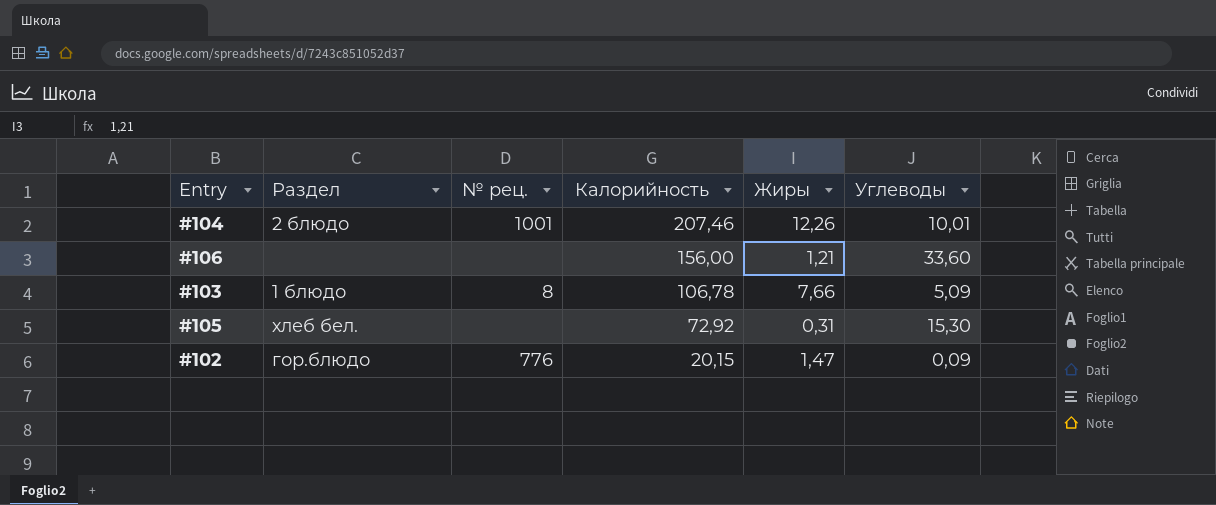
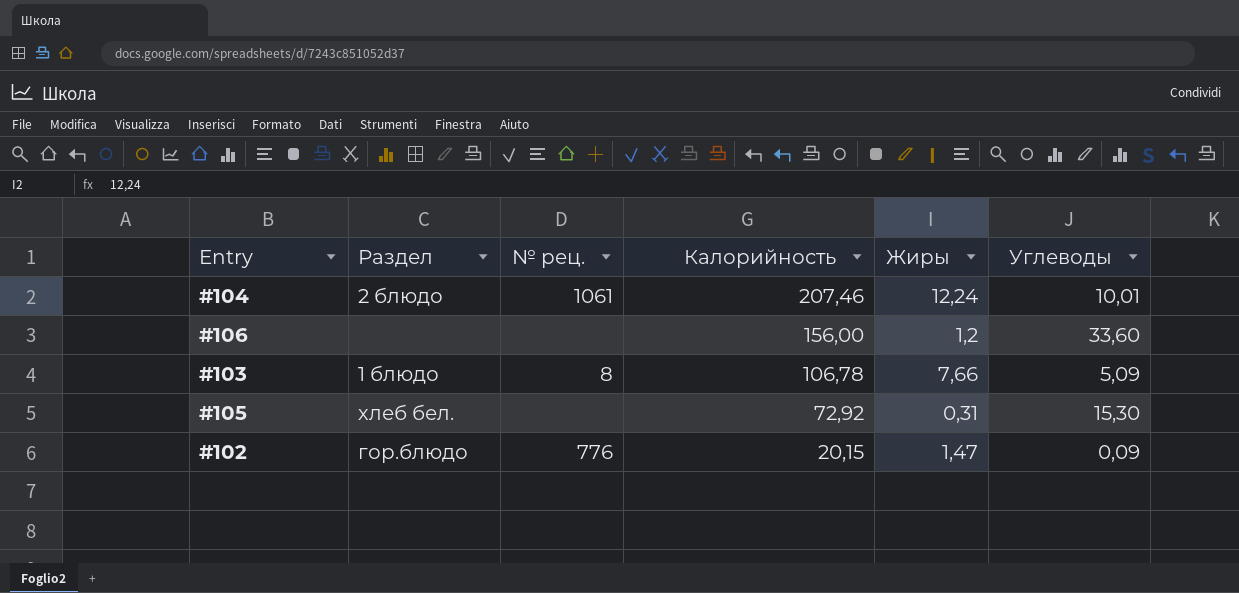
#104 | № рец.: 1001 -> 1061
#104 | Жиры: 12,26 -> 12,24
#106 | Жиры: 1,21 -> 1,2

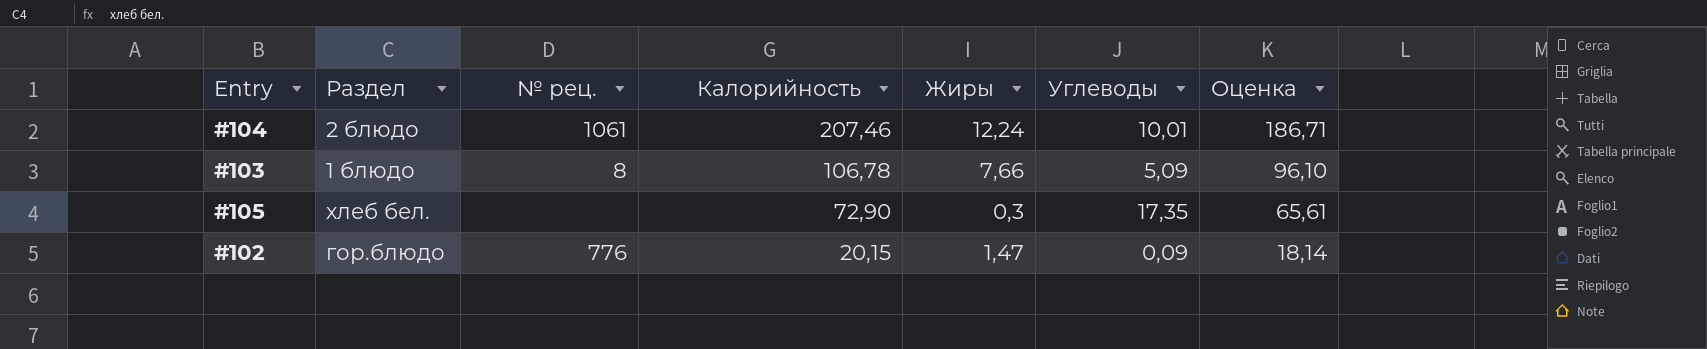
column Оценка | formula: none -> [Калорийность] * 0,9
row #106: none | none | 156,00 | 1,2 | 33,60 -> none
#105 | Калорийность: 72,92 -> 72,90
#105 | Жиры: 0,31 -> 0,3
#105 | Углеводы: 15,30 -> 17,35

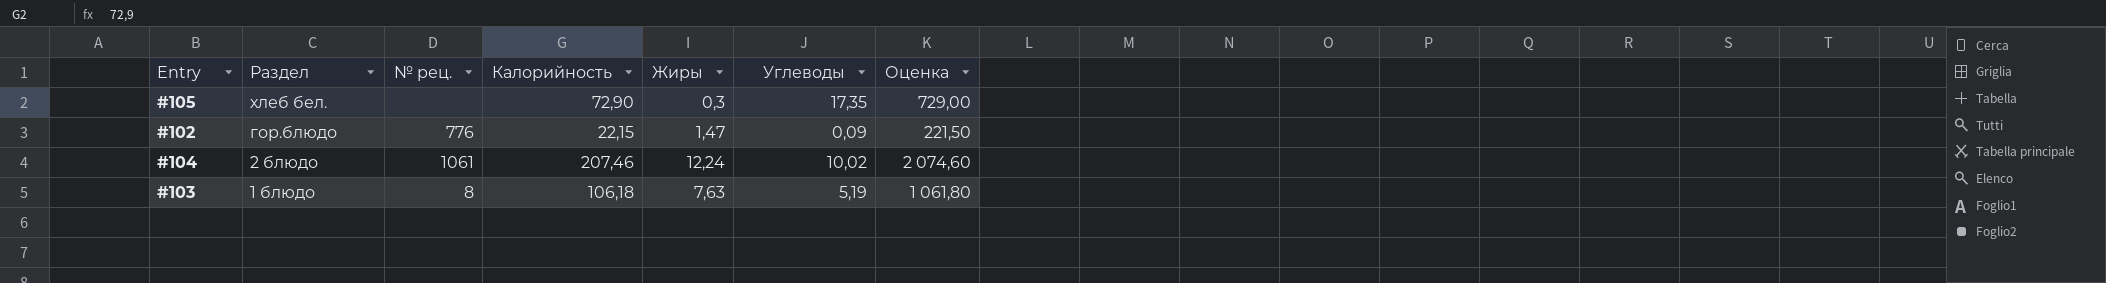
row order: Калорийность descending -> Раздел descending
column Оценка | formula: [Калорийность] * 0,9 -> [Калорийность] * 10
#102 | Калорийность: 20,15 -> 22,15
#104 | Углеводы: 10,01 -> 10,02
#103 | Калорийность: 106,78 -> 106,18
#103 | Жиры: 7,66 -> 7,63
#103 | Углеводы: 5,09 -> 5,19

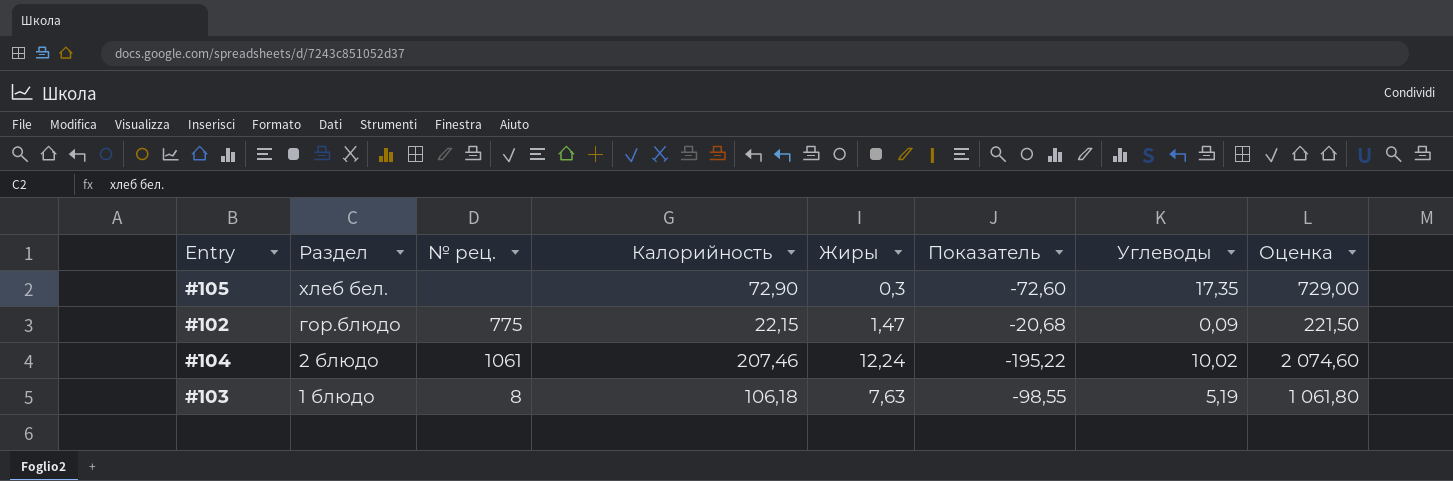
column Показатель | formula: none -> [Жиры] - [Калорийность]
#102 | № рец.: 776 -> 775

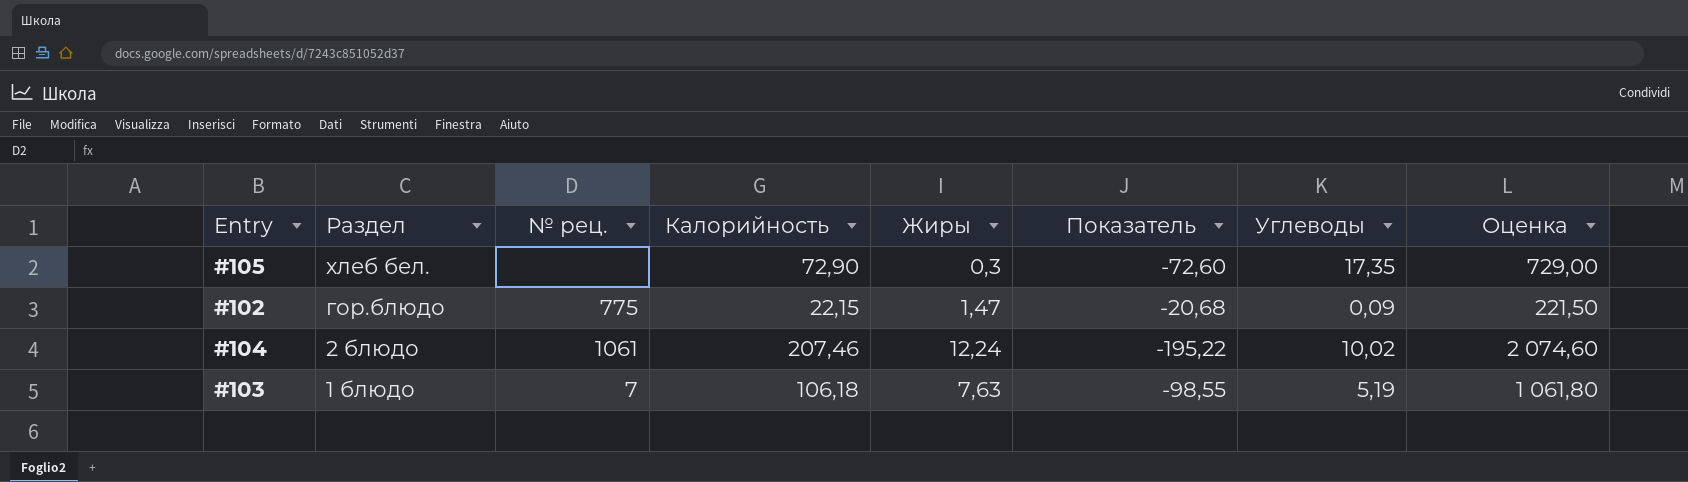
#103 | № рец.: 8 -> 7

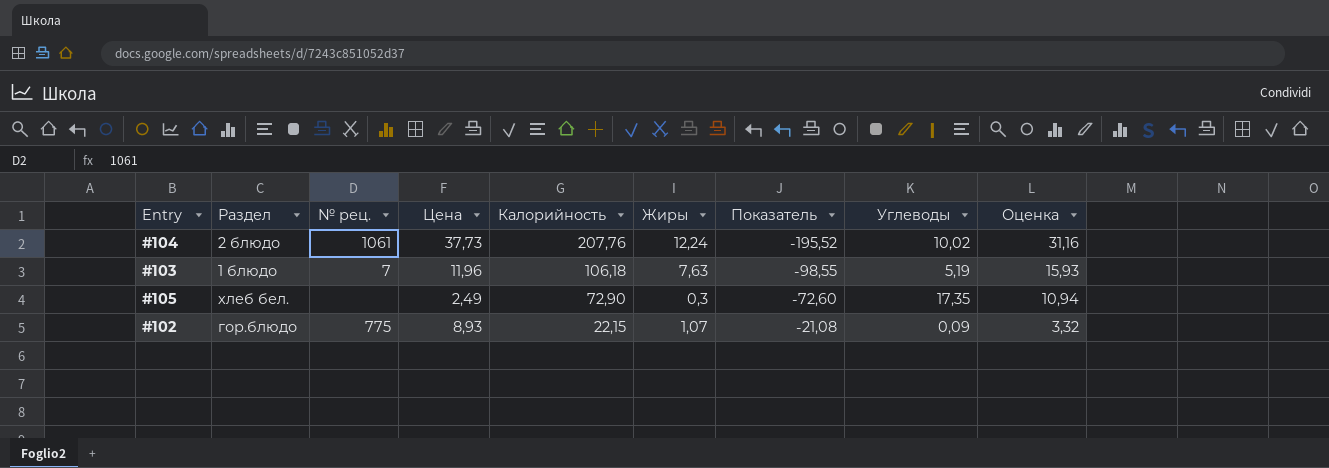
row order: Раздел descending -> Калорийность descending
column Цена | position: none -> 4
column Оценка | formula: [Калорийность] * 10 -> [Калорийность] * 0,15
#104 | Калорийность: 207,46 -> 207,76
#104 | Показатель: -195,22 -> -195,52
#102 | Жиры: 1,47 -> 1,07
#102 | Показатель: -20,68 -> -21,08

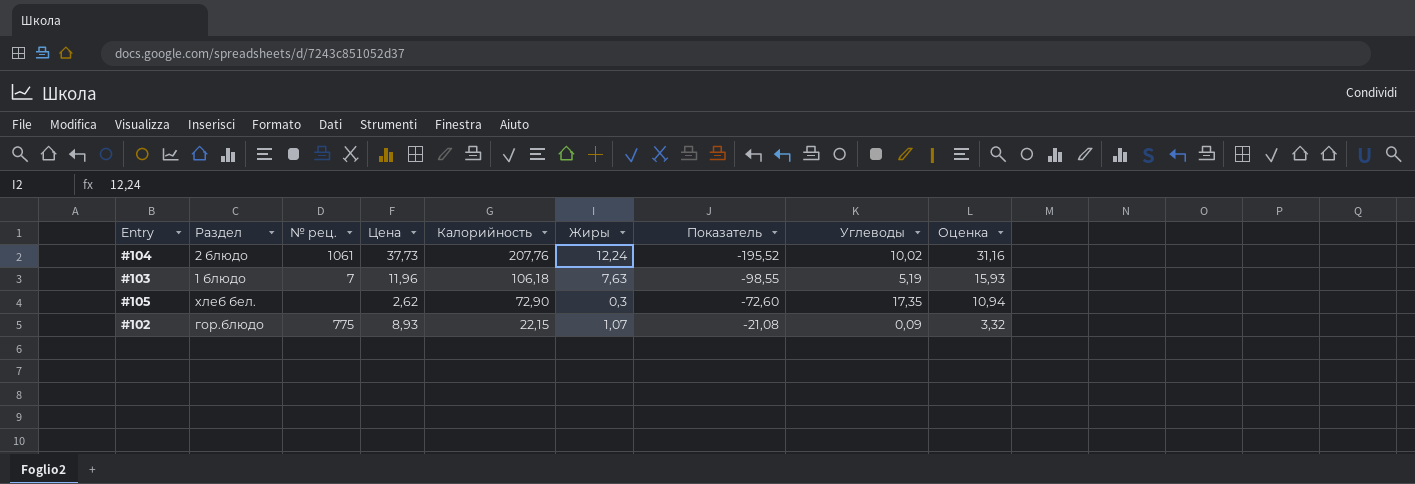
#105 | Цена: 2,49 -> 2,62

